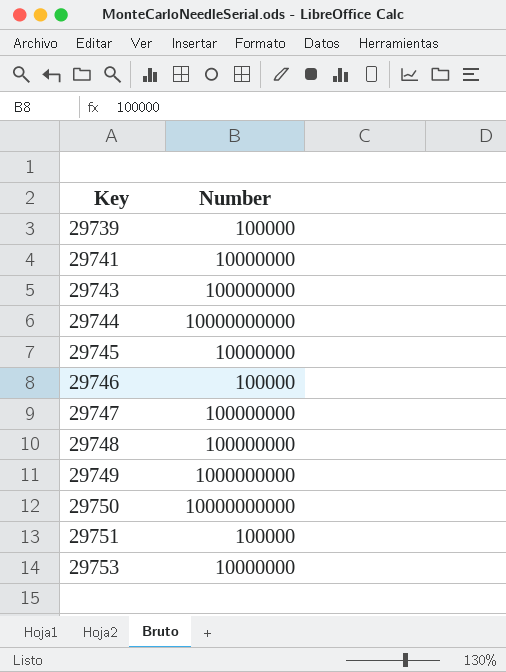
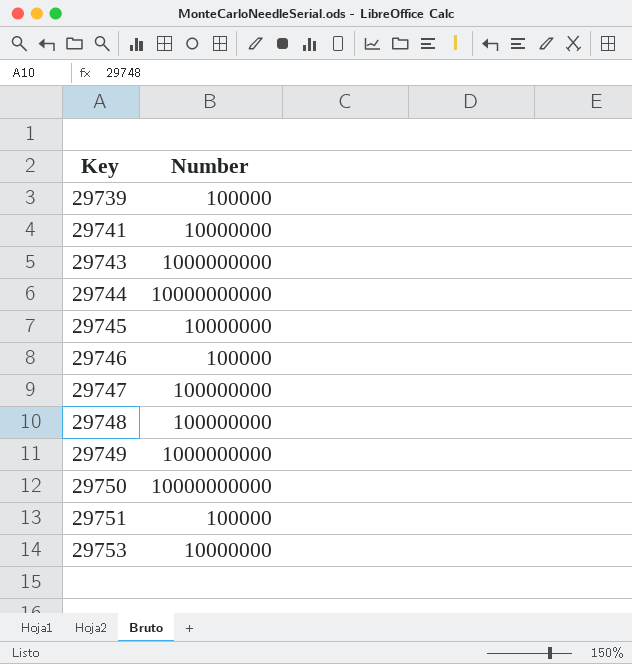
29743 | Number: 100000000 -> 1000000000

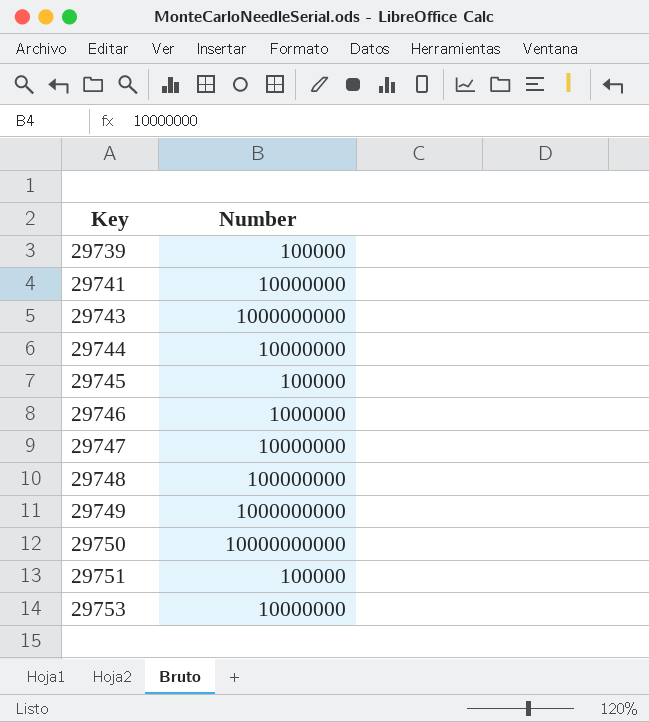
29744 | Number: 10000000000 -> 10000000
29745 | Number: 10000000 -> 100000
29746 | Number: 100000 -> 1000000
29747 | Number: 100000000 -> 10000000

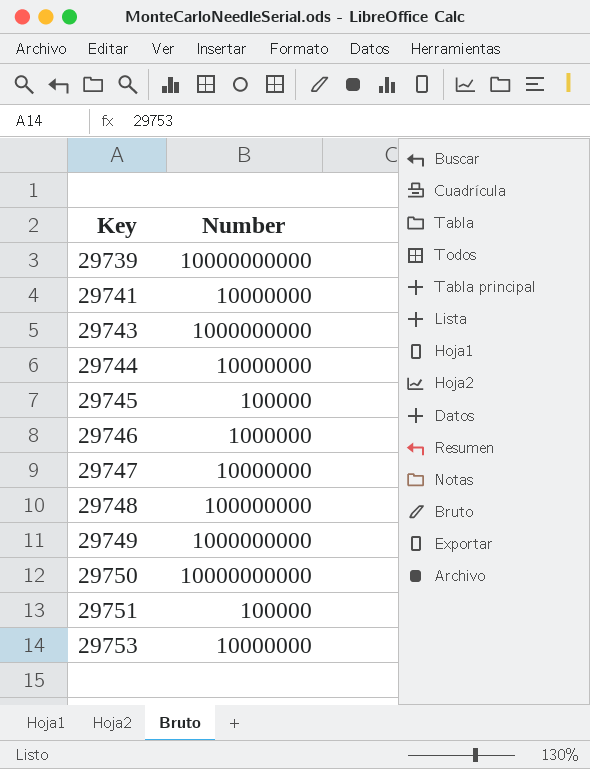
29739 | Number: 100000 -> 10000000000

